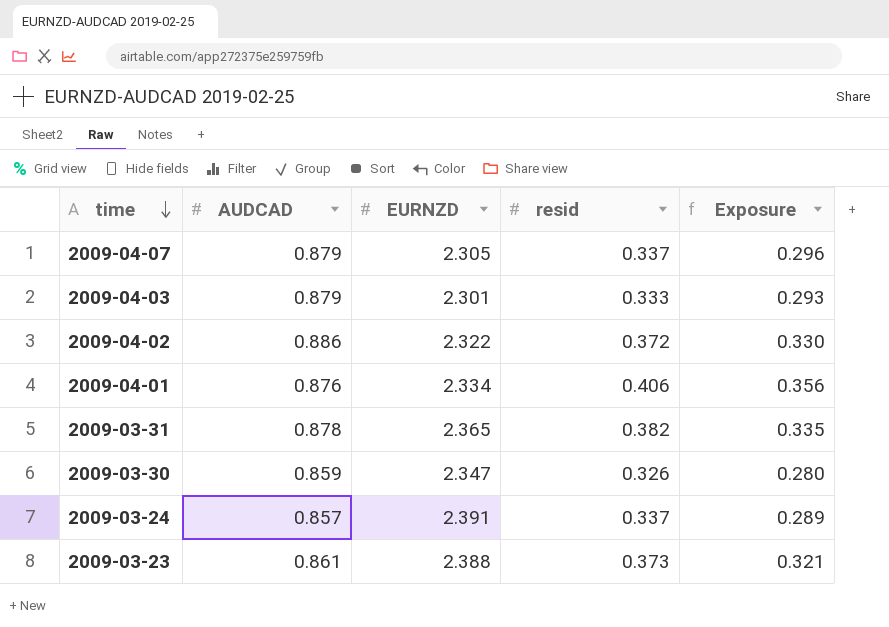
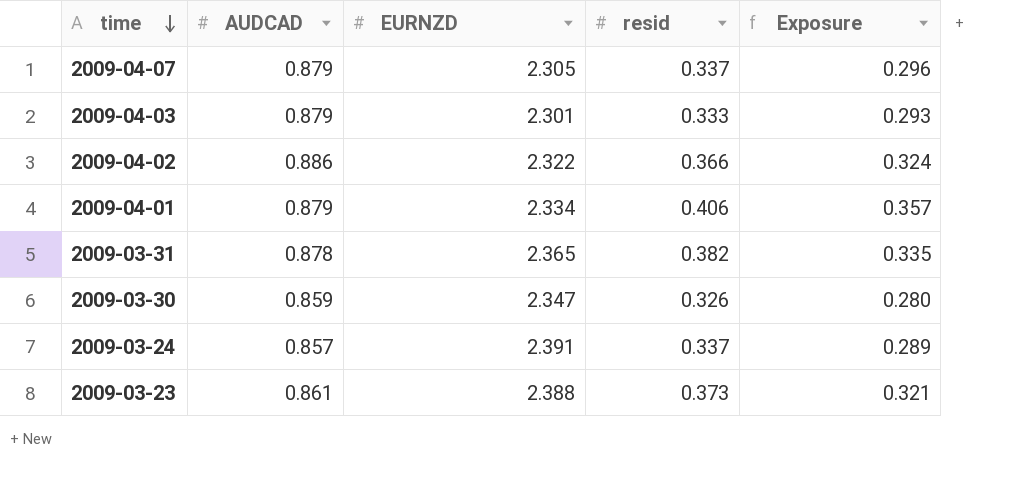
2009-04-02 | resid: 0.372 -> 0.366
2009-04-02 | Exposure: 0.330 -> 0.324
2009-04-01 | AUDCAD: 0.876 -> 0.879
2009-04-01 | Exposure: 0.356 -> 0.357

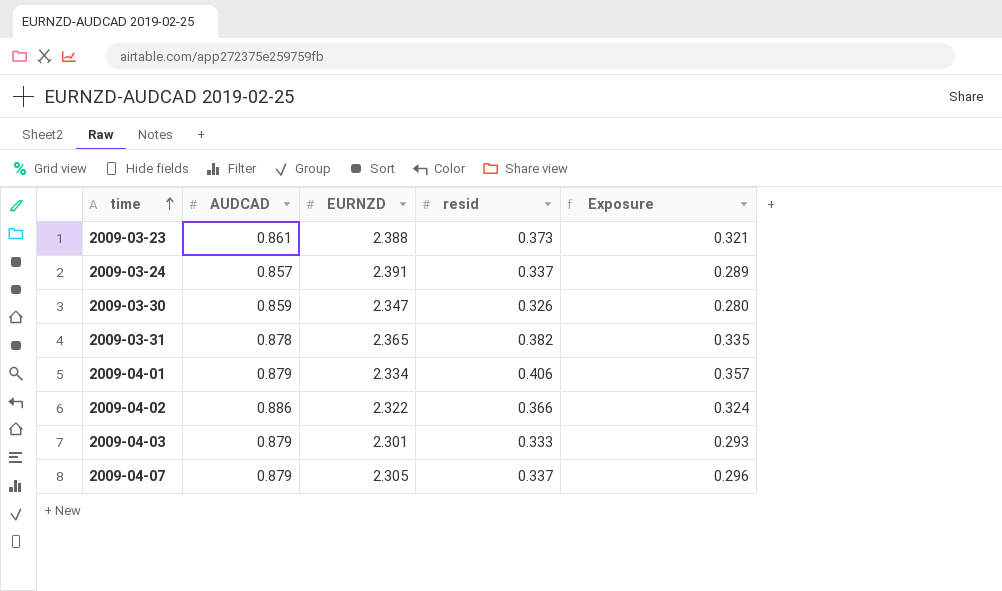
row order: time descending -> time ascending

